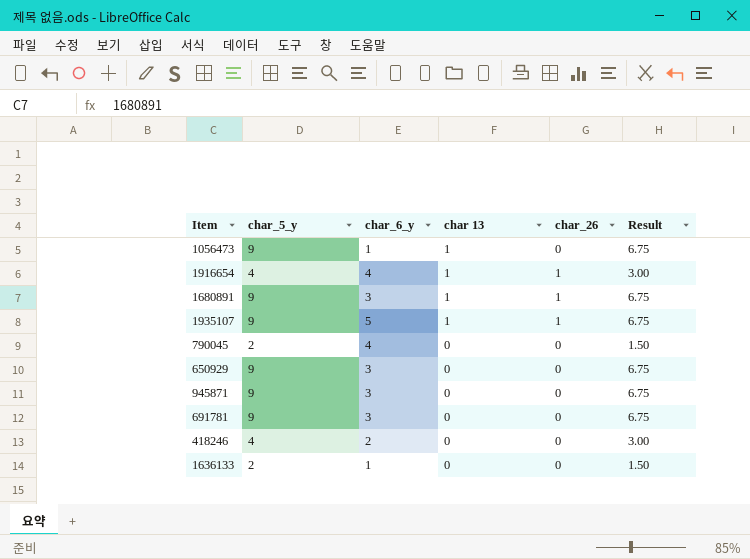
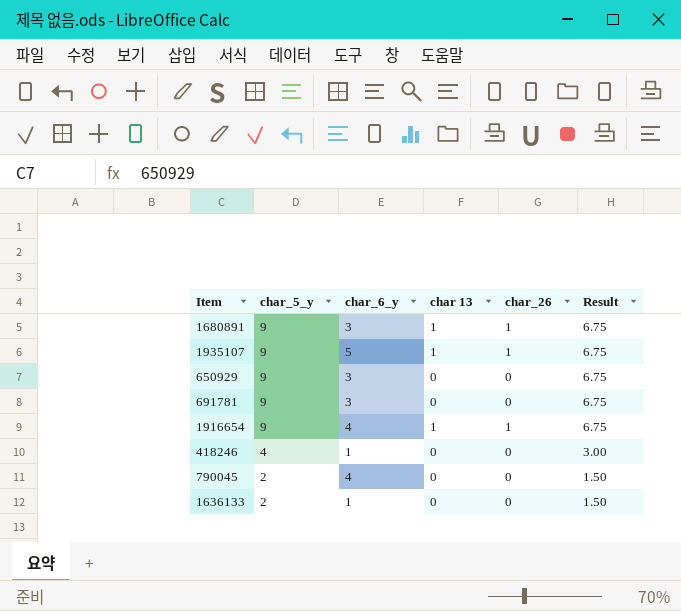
row order: char 13 descending -> char_5_y descending
row 1056473: 9 | 1 | 1 | 0 | 6.75 -> none
row 945871: 9 | 3 | 0 | 0 | 6.75 -> none
1916654 | char_5_y: 4 -> 9
1916654 | Result: 3.00 -> 6.75
418246 | char_6_y: 2 -> 1

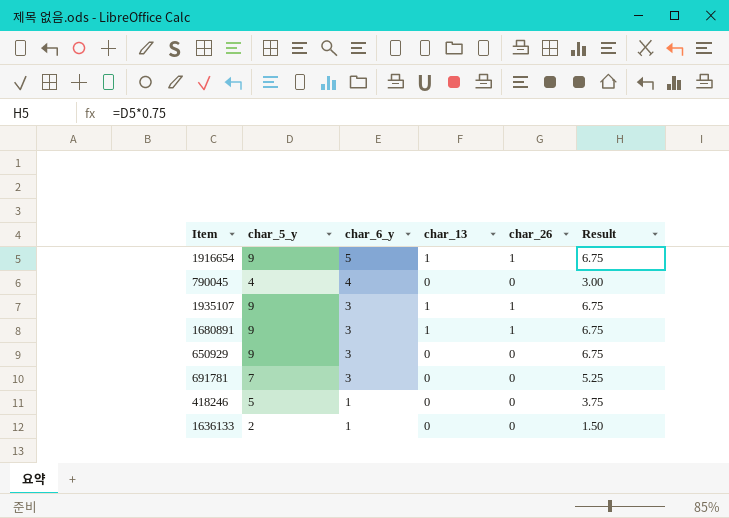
row order: char_5_y descending -> char_6_y descending
column name: char 13 -> char_13
1916654 | char_6_y: 4 -> 5
790045 | char_5_y: 2 -> 4
790045 | Result: 1.50 -> 3.00
1935107 | char_6_y: 5 -> 3
691781 | char_5_y: 9 -> 7
691781 | Result: 6.75 -> 5.25
418246 | char_5_y: 4 -> 5
418246 | Result: 3.00 -> 3.75

